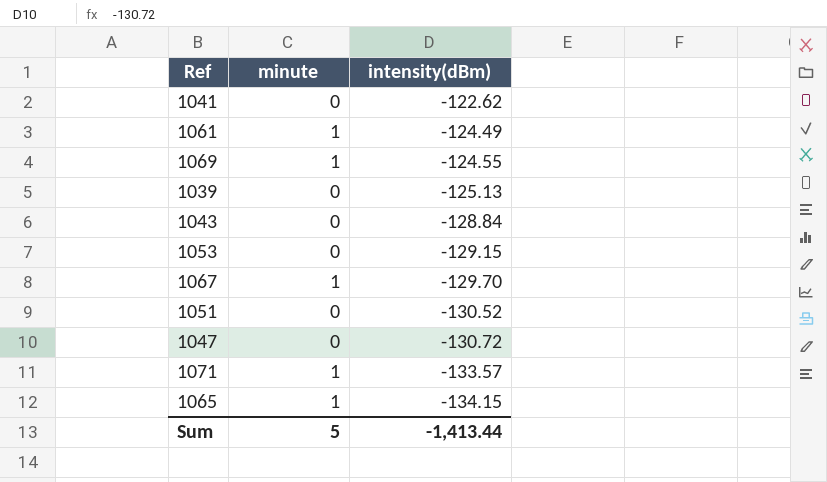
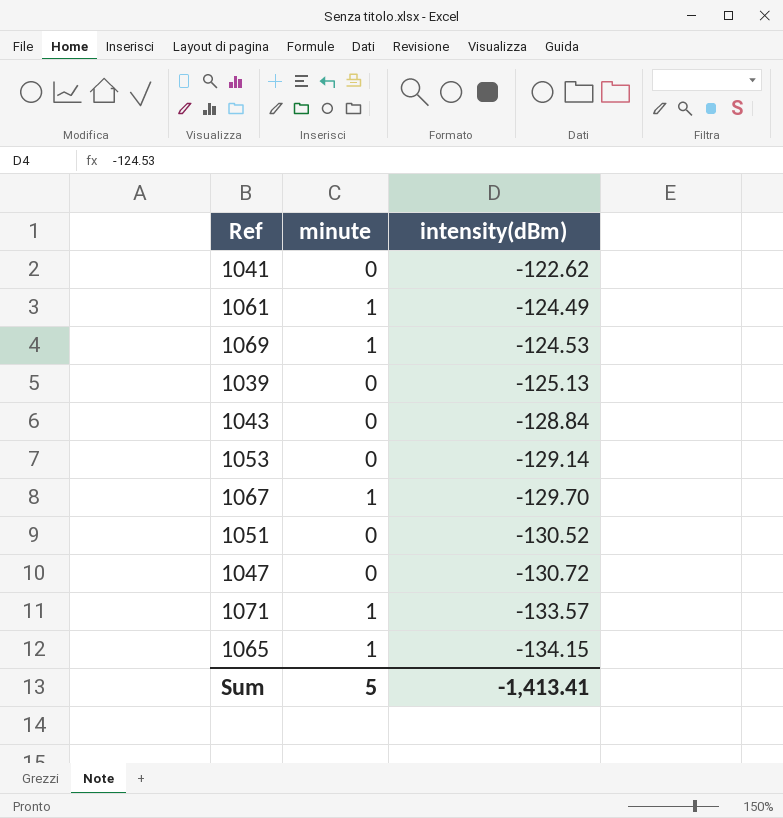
1069 | intensity(dBm): -124.55 -> -124.53
1053 | intensity(dBm): -129.15 -> -129.14
Sum | intensity(dBm): -1,413.44 -> -1,413.41

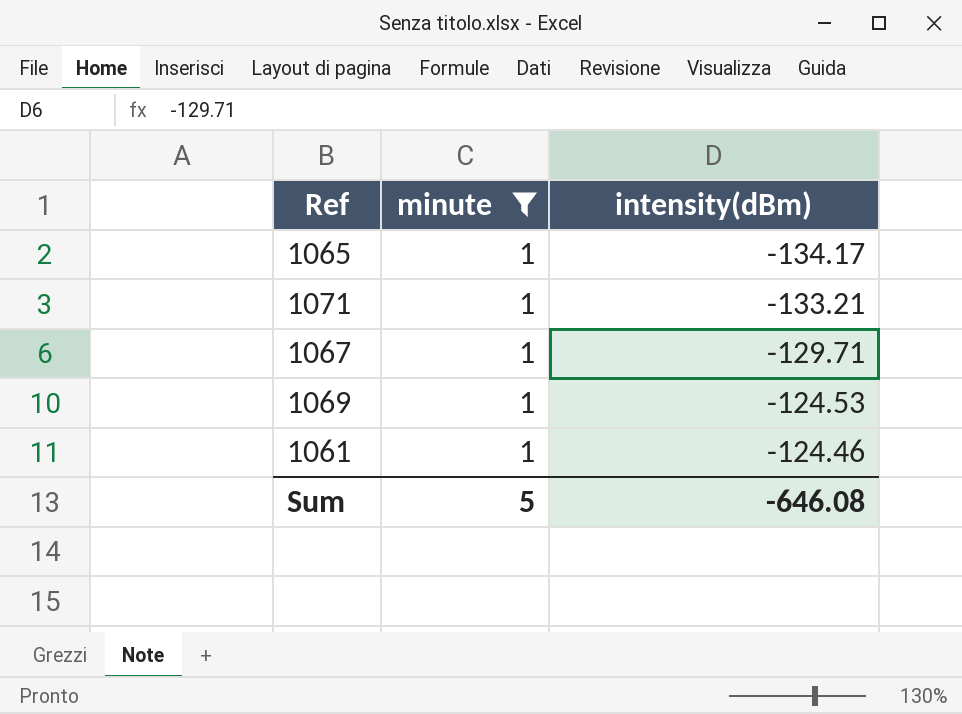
filter: none -> minute = 1
row order: intensity(dBm) descending -> intensity(dBm) ascending
1065 | intensity(dBm): -134.15 -> -134.17
1071 | intensity(dBm): -133.57 -> -133.21
1067 | intensity(dBm): -129.70 -> -129.71
1061 | intensity(dBm): -124.49 -> -124.46
Sum | intensity(dBm): -1,413.41 -> -646.08

